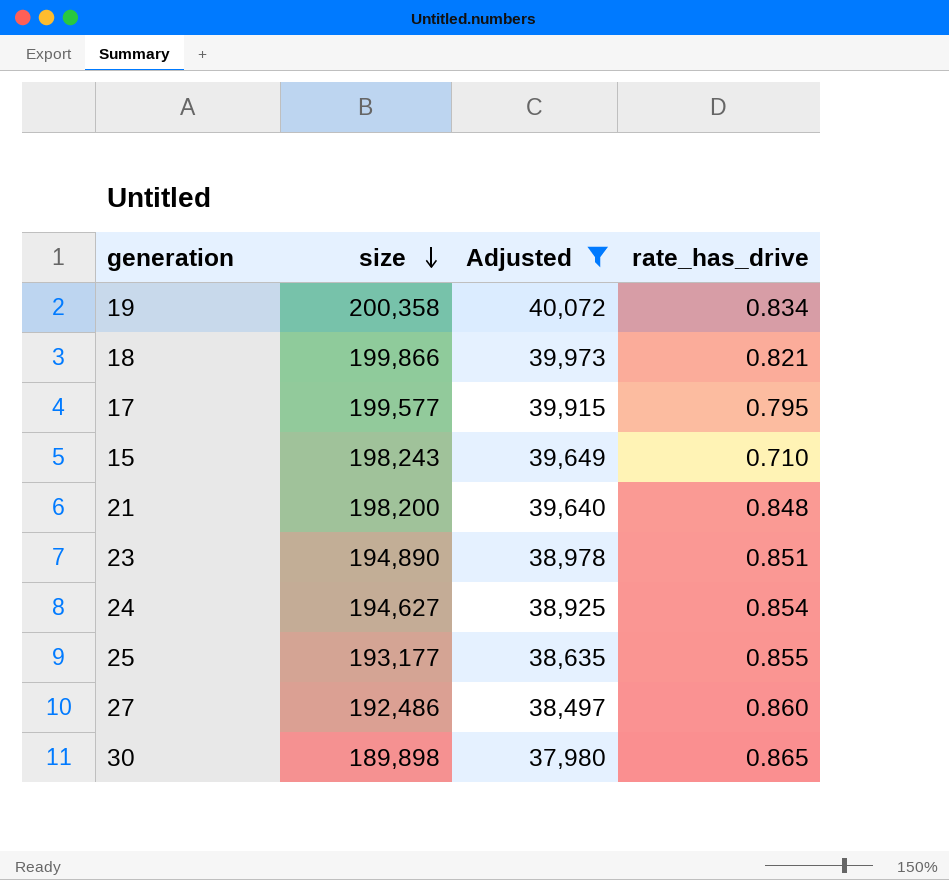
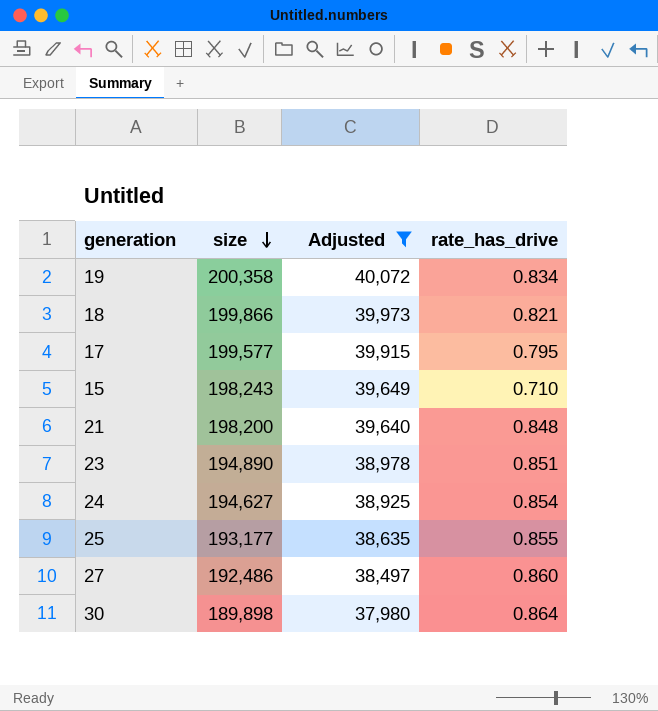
30 | rate_has_drive: 0.865 -> 0.864

